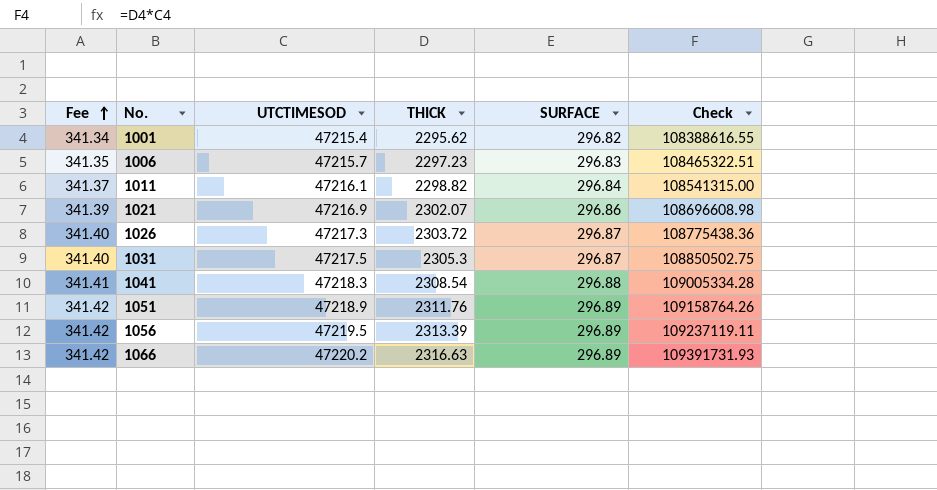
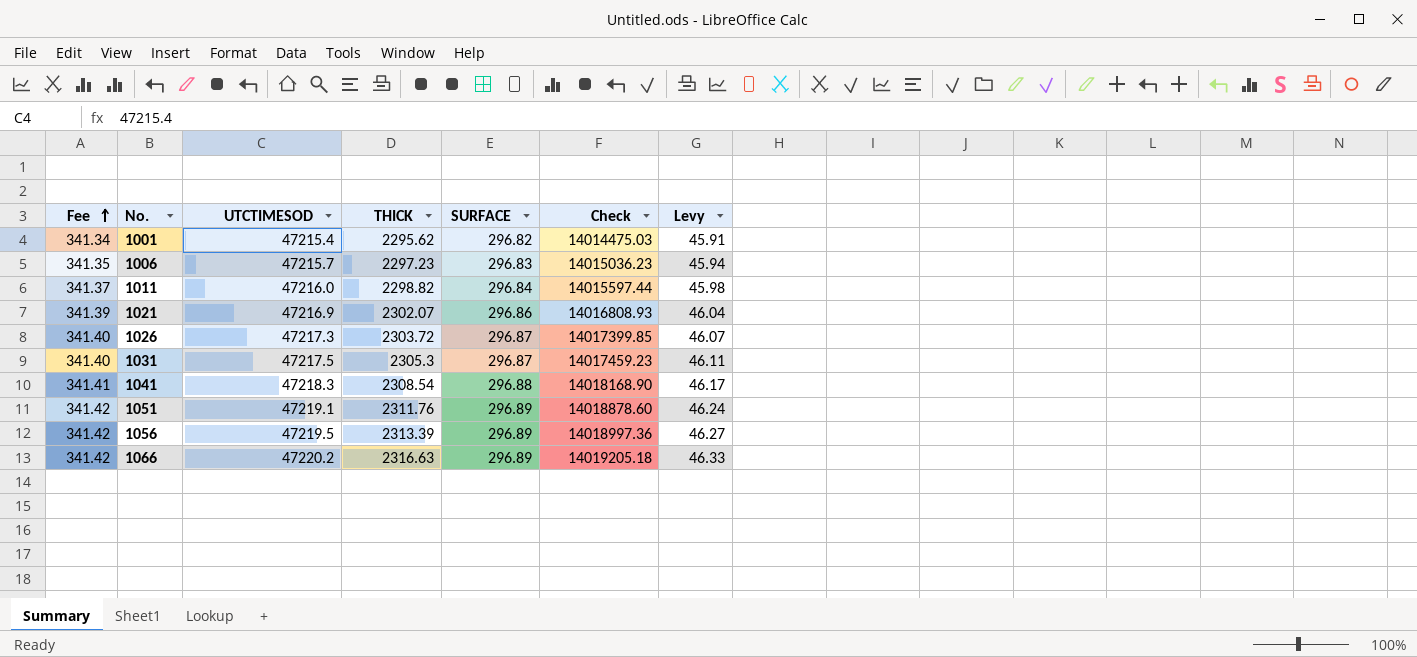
column Check | formula: [UTCTIMESOD] * [THICK] -> [UTCTIMESOD] * [SURFACE]
column Levy | formula: none -> [THICK] * 0.02
1011 | UTCTIMESOD: 47216.1 -> 47216.0
1051 | UTCTIMESOD: 47218.9 -> 47219.1

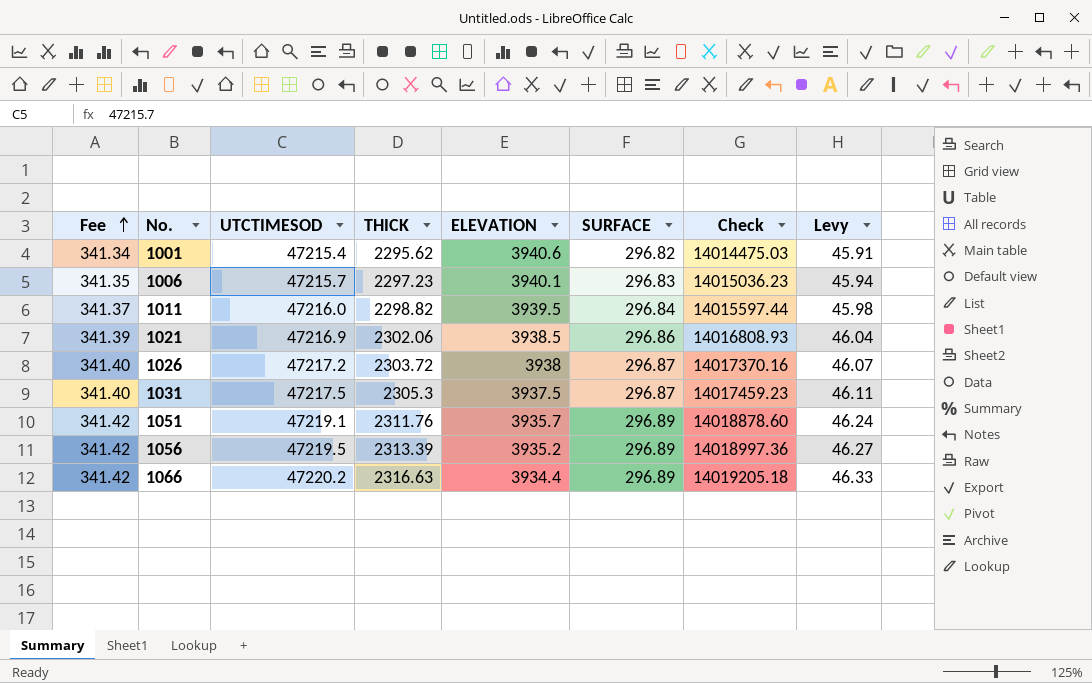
column ELEVATION | position: none -> 5
row 1041: 341.41 | 47218.3 | 2308.54 | 296.88 | 14018168.90 | 46.17 -> none
1021 | THICK: 2302.07 -> 2302.06
1026 | UTCTIMESOD: 47217.3 -> 47217.2
1026 | Check: 14017399.85 -> 14017370.16

